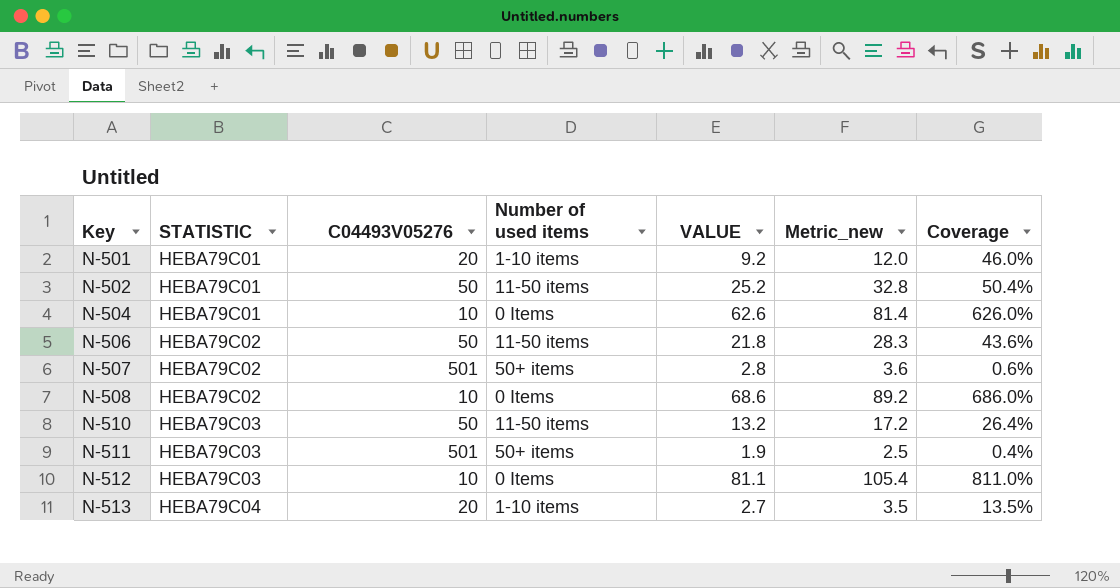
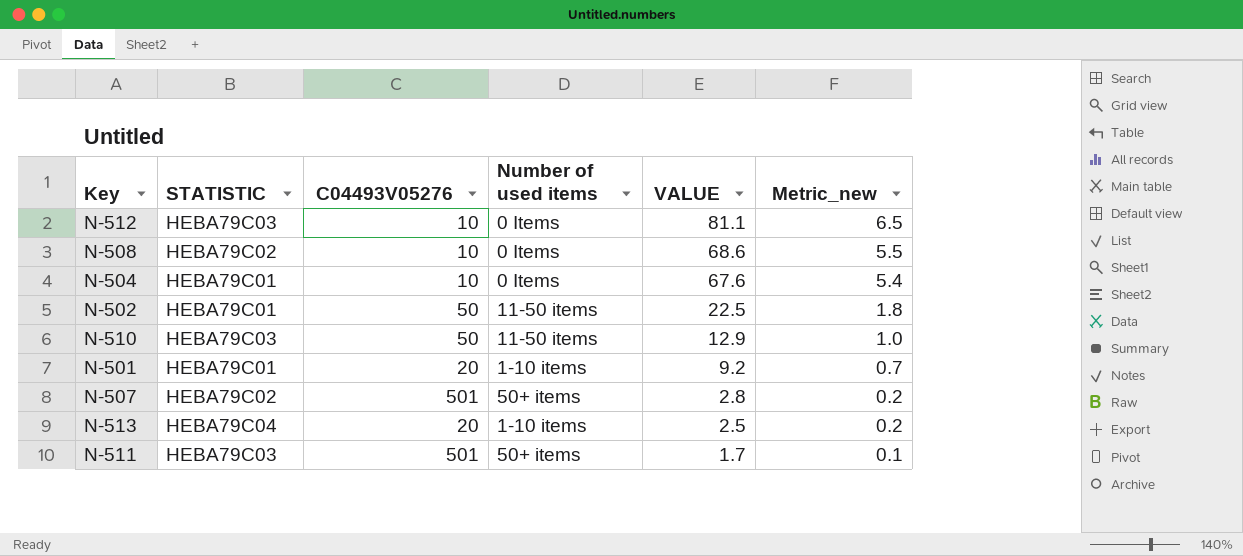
row order: Key ascending -> VALUE descending
column Coverage | formula: [VALUE] / [C04493V05276] -> none
column Metric_new | formula: [VALUE] * 1.3 -> [VALUE] * 0.08
row N-506: HEBA79C02 | 50 | 11-50 items | 21.8 | 28.3 | 43.6% -> none
N-504 | VALUE: 62.6 -> 67.6
N-502 | VALUE: 25.2 -> 22.5
N-510 | VALUE: 13.2 -> 12.9
N-513 | VALUE: 2.7 -> 2.5
N-511 | VALUE: 1.9 -> 1.7

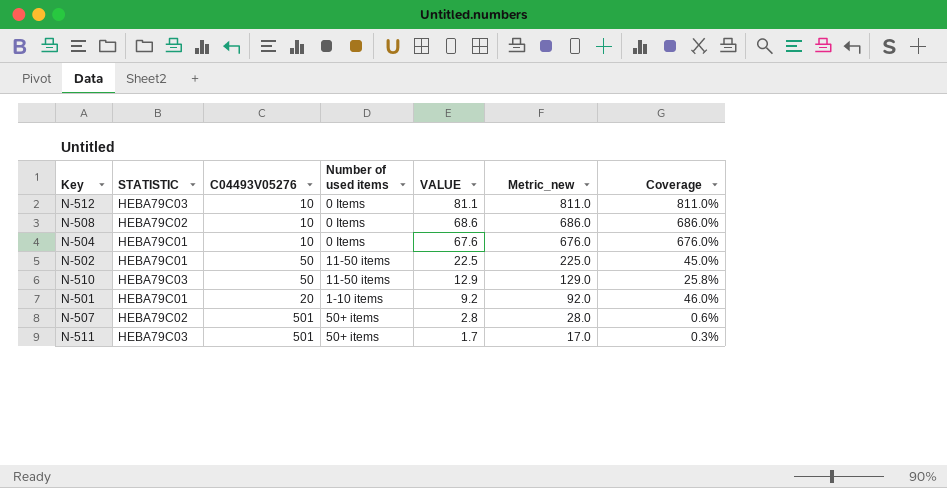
column Metric_new | formula: [VALUE] * 0.08 -> [VALUE] * 10
column Coverage | formula: none -> [VALUE] / [C04493V05276]
row N-513: HEBA79C04 | 20 | 1-10 items | 2.5 | 0.2 -> none

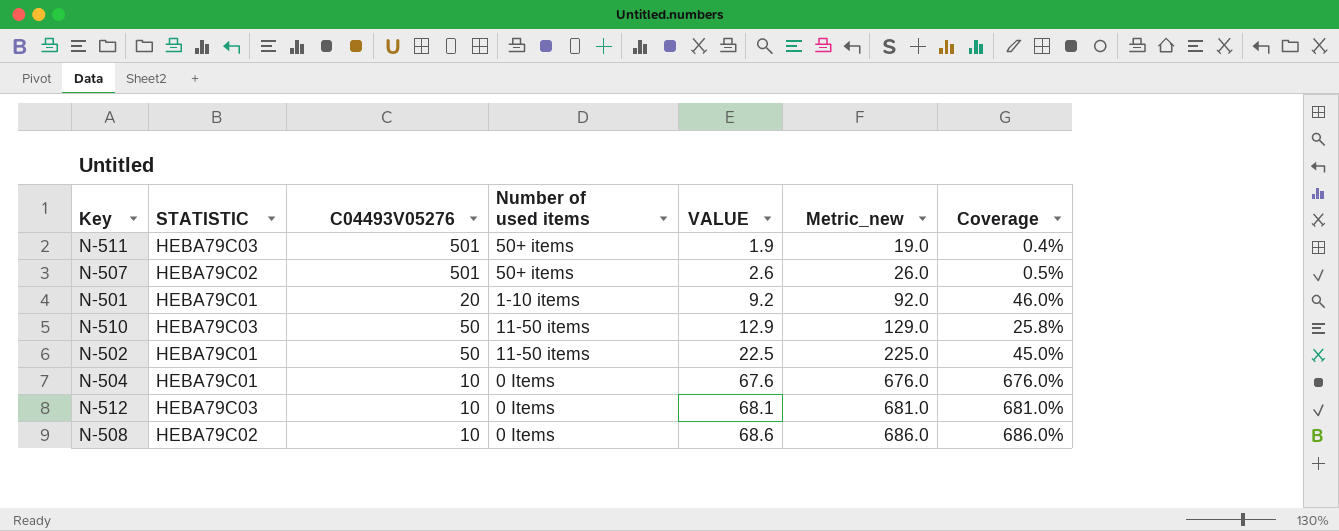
row order: VALUE descending -> VALUE ascending
N-511 | VALUE: 1.7 -> 1.9
N-511 | Metric_new: 17.0 -> 19.0
N-511 | Coverage: 0.3% -> 0.4%
N-507 | VALUE: 2.8 -> 2.6
N-507 | Metric_new: 28.0 -> 26.0
N-507 | Coverage: 0.6% -> 0.5%
N-512 | VALUE: 81.1 -> 68.1
N-512 | Metric_new: 811.0 -> 681.0
N-512 | Coverage: 811.0% -> 681.0%

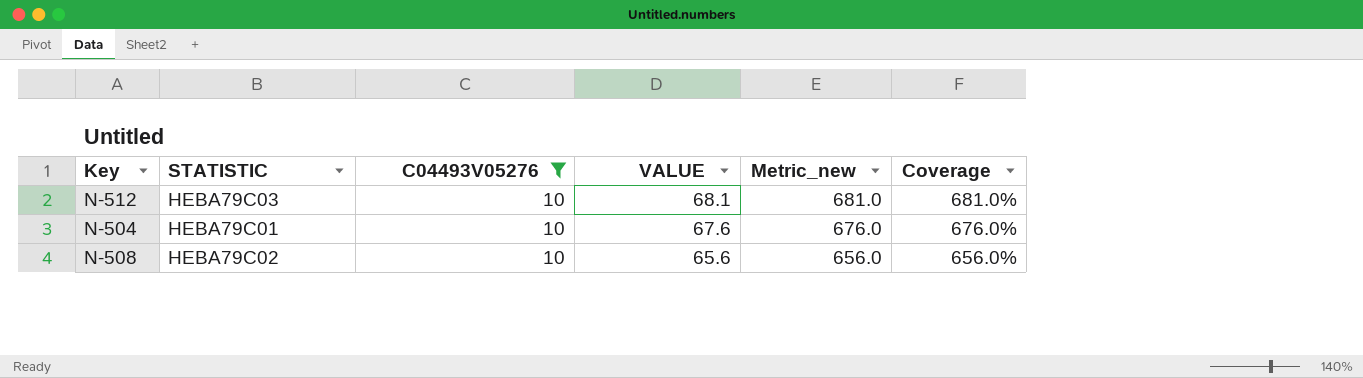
filter: none -> C04493V05276 = 10
row order: VALUE ascending -> VALUE descending
column Number of used items | position: 4 -> none
N-508 | VALUE: 68.6 -> 65.6
N-508 | Metric_new: 686.0 -> 656.0
N-508 | Coverage: 686.0% -> 656.0%

